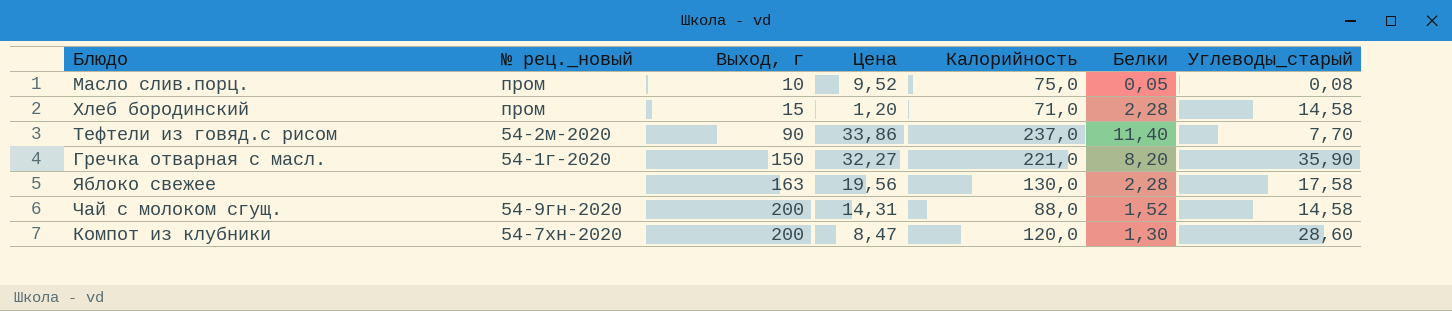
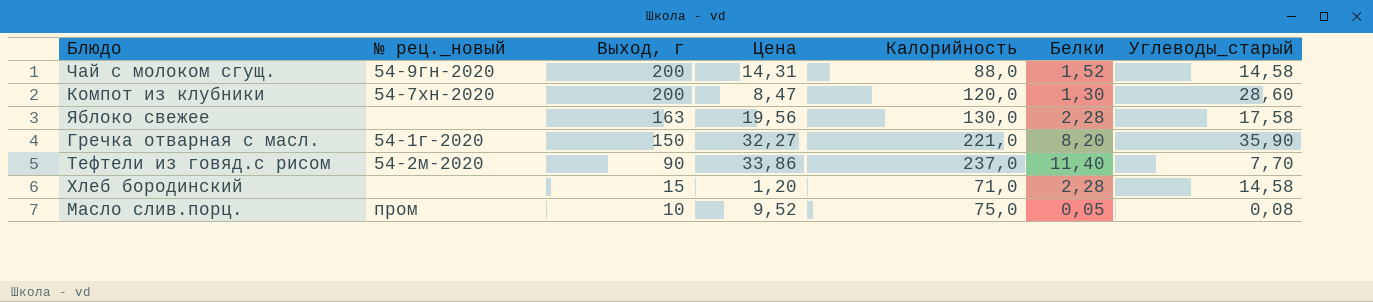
row order: Выход, г ascending -> Выход, г descending
Хлеб бородинский | № рец._новый: пром -> none

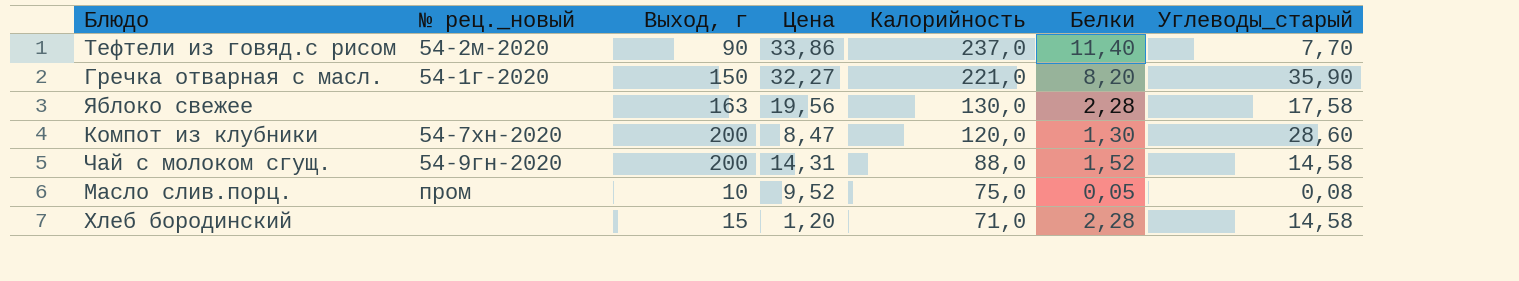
row order: Выход, г descending -> Калорийность descending

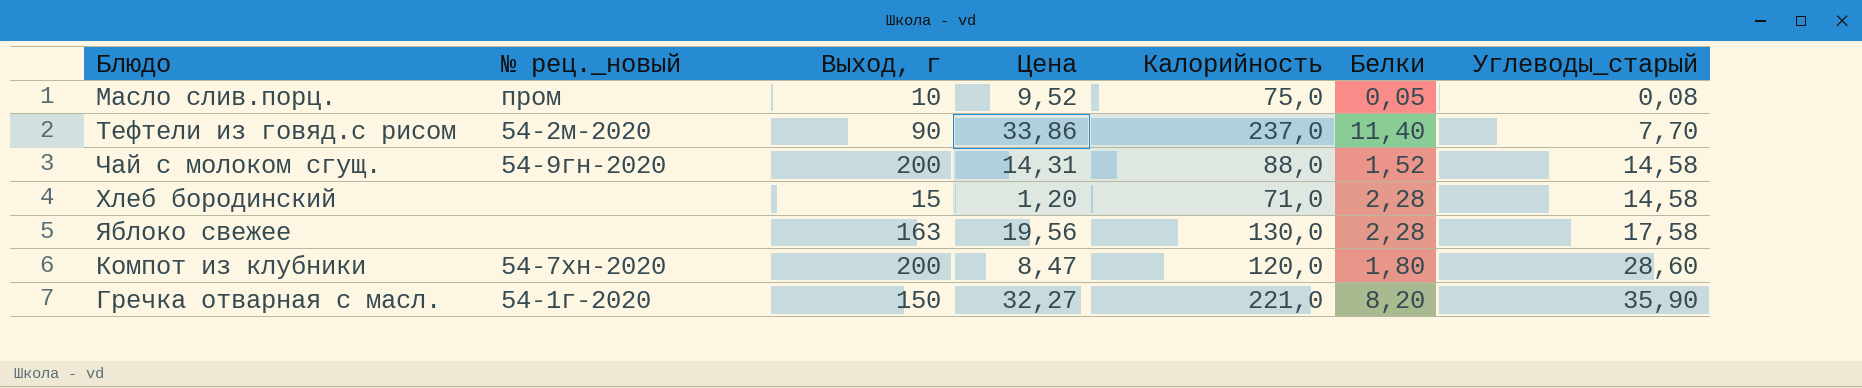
row order: Калорийность descending -> Углеводы_старый ascending
Компот из клубники | Белки: 1,30 -> 1,80

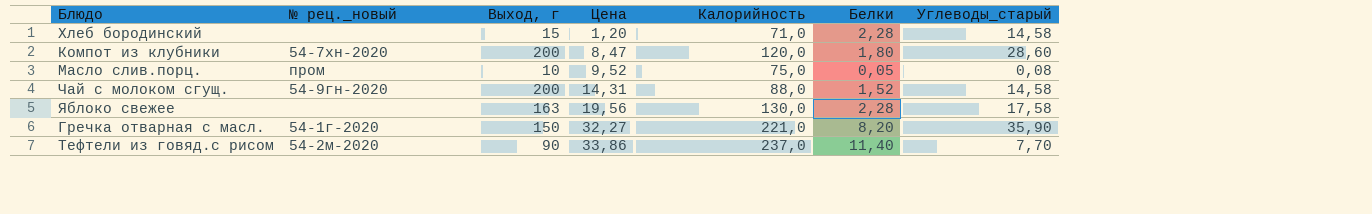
row order: Углеводы_старый ascending -> Цена ascending

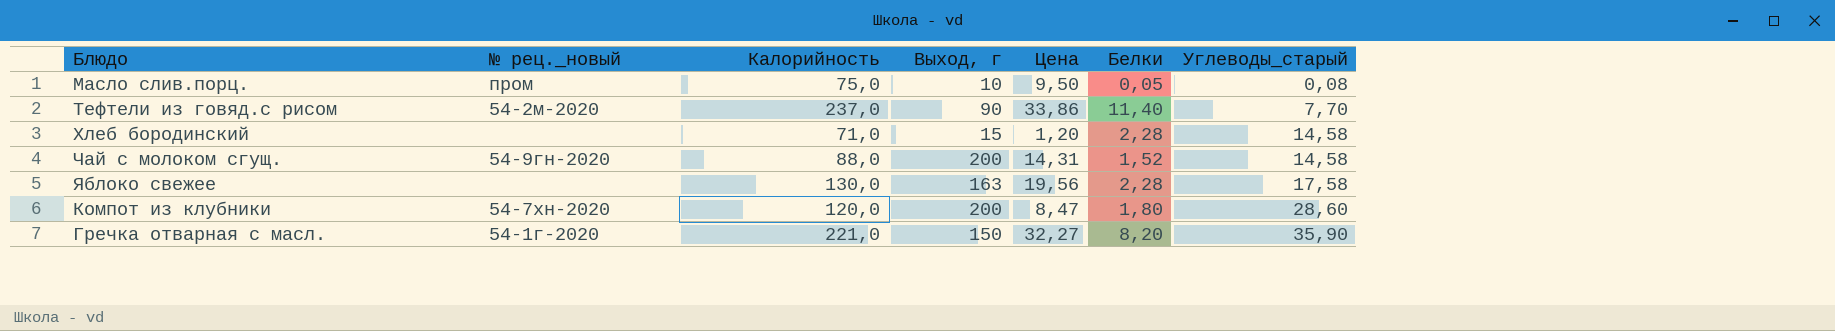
row order: Цена ascending -> Углеводы_старый ascending
column Калорийность | position: 5 -> 3
Масло слив.порц. | Цена: 9,52 -> 9,50

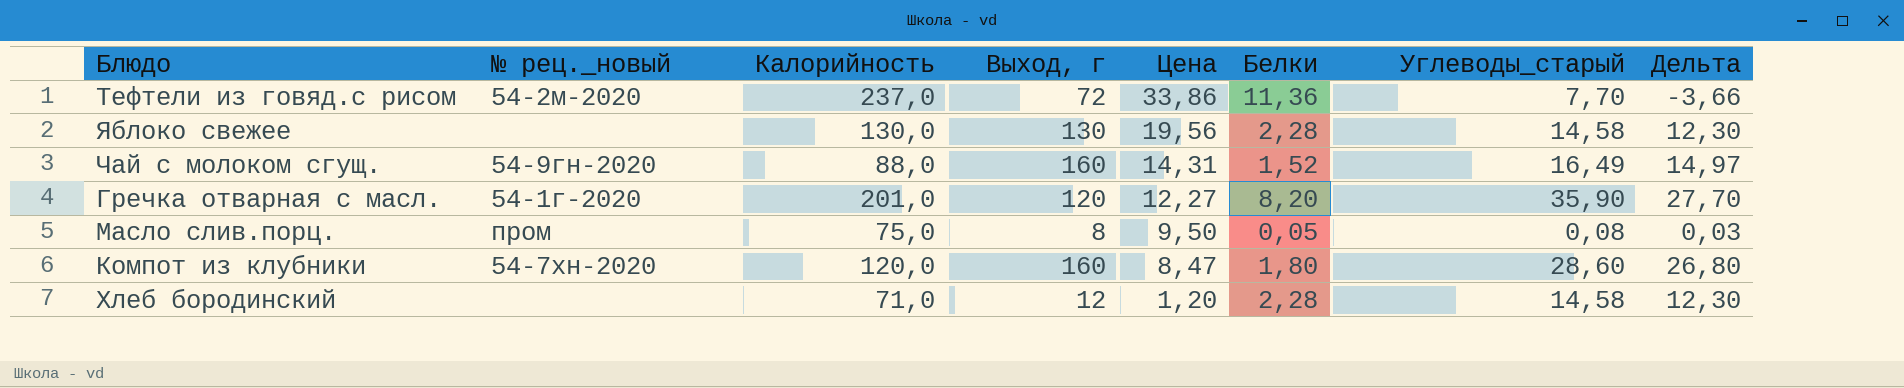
row order: Углеводы_старый ascending -> Цена descending
column Дельта | formula: none -> [Углеводы_старый] - [Белки]
Тефтели из говяд.с рисом | Выход, г: 90 -> 72
Тефтели из говяд.с рисом | Белки: 11,40 -> 11,36
Яблоко свежее | Выход, г: 163 -> 130
Яблоко свежее | Углеводы_старый: 17,58 -> 14,58
Чай с молоком сгущ. | Выход, г: 200 -> 160
Чай с молоком сгущ. | Углеводы_старый: 14,58 -> 16,49
Гречка отварная с масл. | Калорийность: 221,0 -> 201,0
Гречка отварная с масл. | Выход, г: 150 -> 120
Гречка отварная с масл. | Цена: 32,27 -> 12,27
Масло слив.порц. | Выход, г: 10 -> 8
Компот из клубники | Выход, г: 200 -> 160
Хлеб бородинский | Выход, г: 15 -> 12

